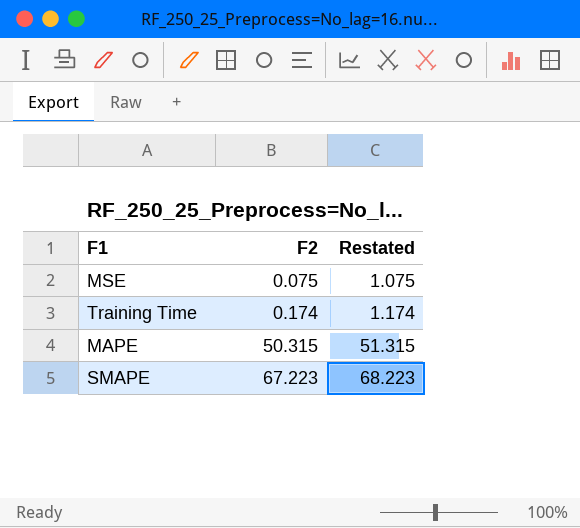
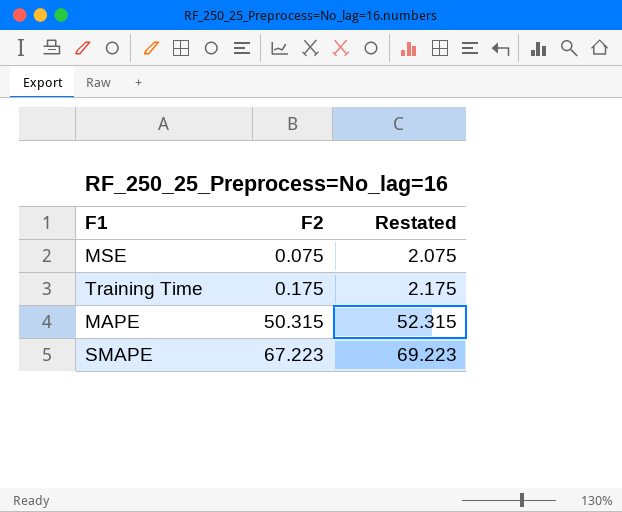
column Restated | formula: [F2] + 1 -> [F2] + 2
Training Time | F2: 0.174 -> 0.175

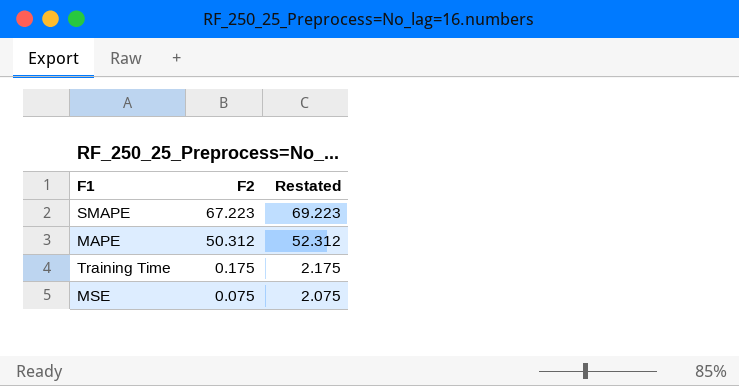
row order: F2 ascending -> F2 descending
MAPE | F2: 50.315 -> 50.312
MAPE | Restated: 52.315 -> 52.312

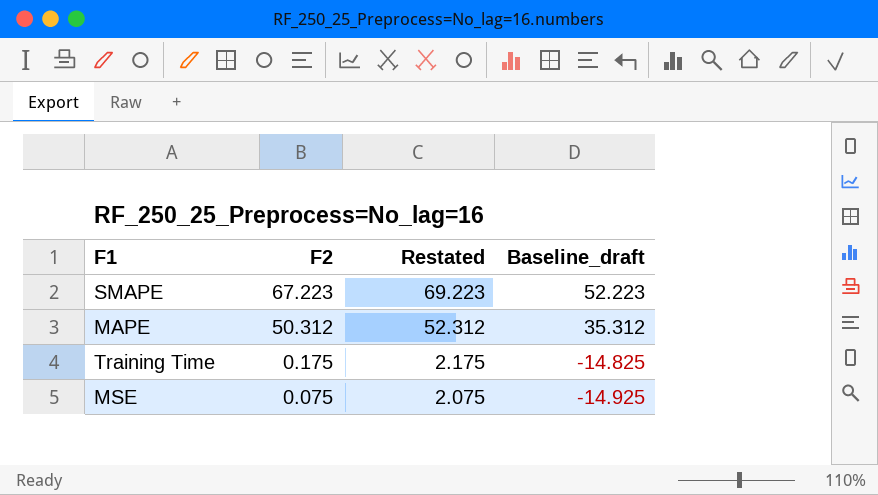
column Baseline_draft | formula: none -> [F2] - 15

